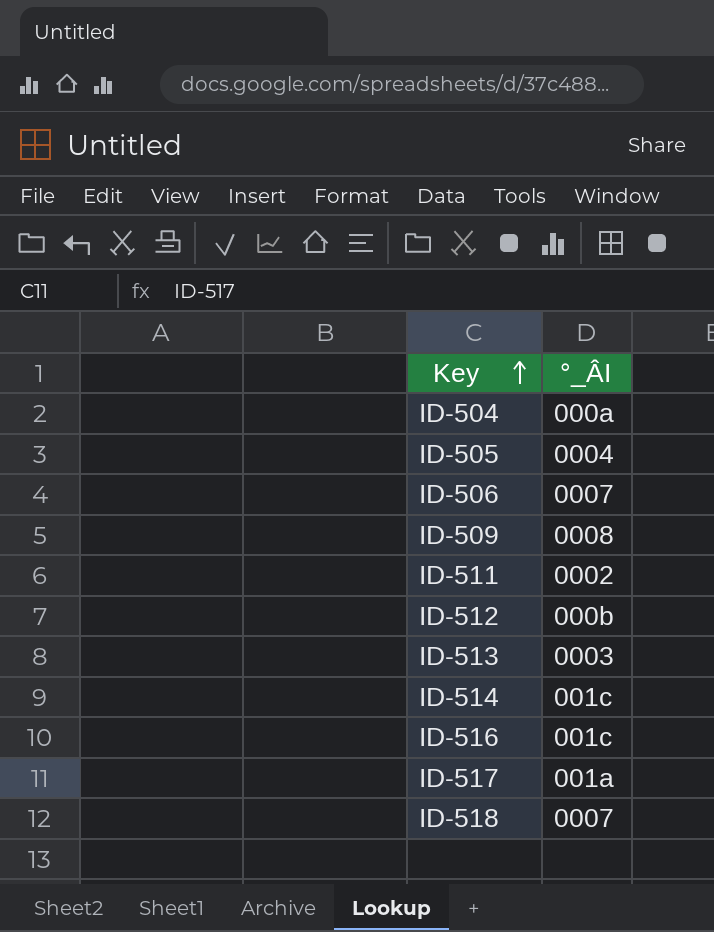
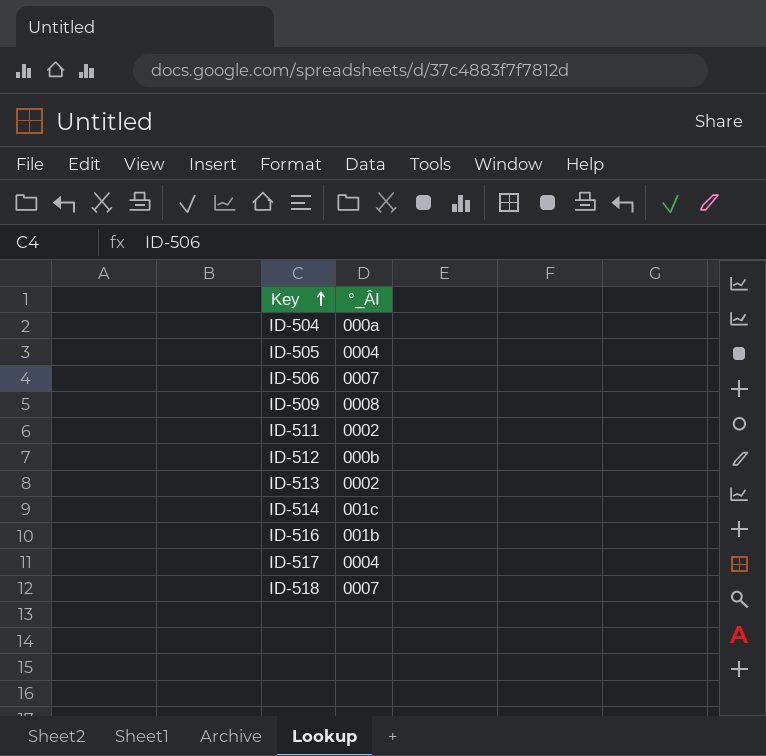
ID-513 | °_ÂI: 0003 -> 0002
ID-516 | °_ÂI: 001c -> 001b
ID-517 | °_ÂI: 001a -> 0004

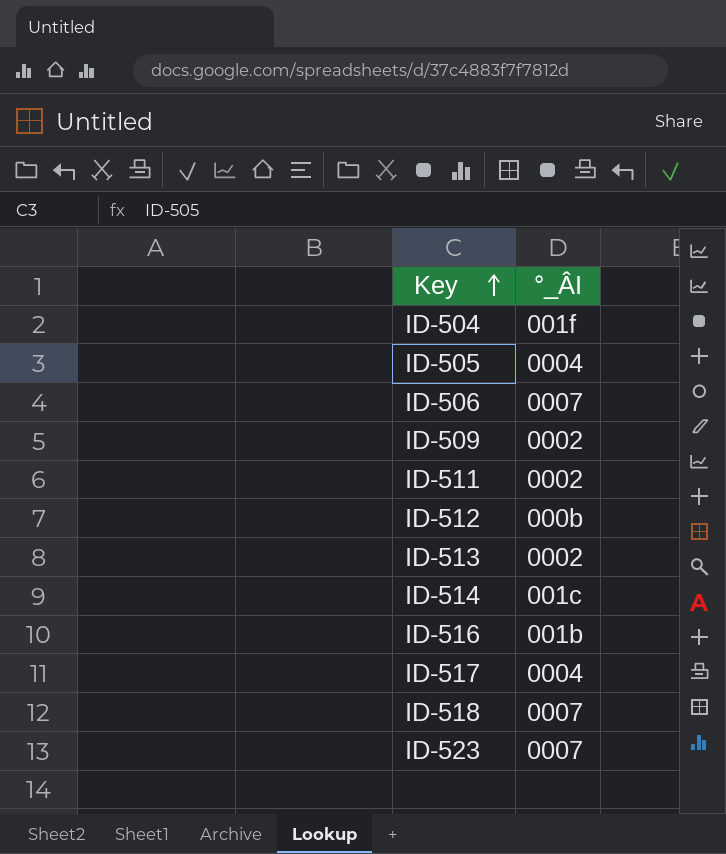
ID-504 | °_ÂI: 000a -> 001f
ID-509 | °_ÂI: 0008 -> 0002
row ID-523: none -> 0007

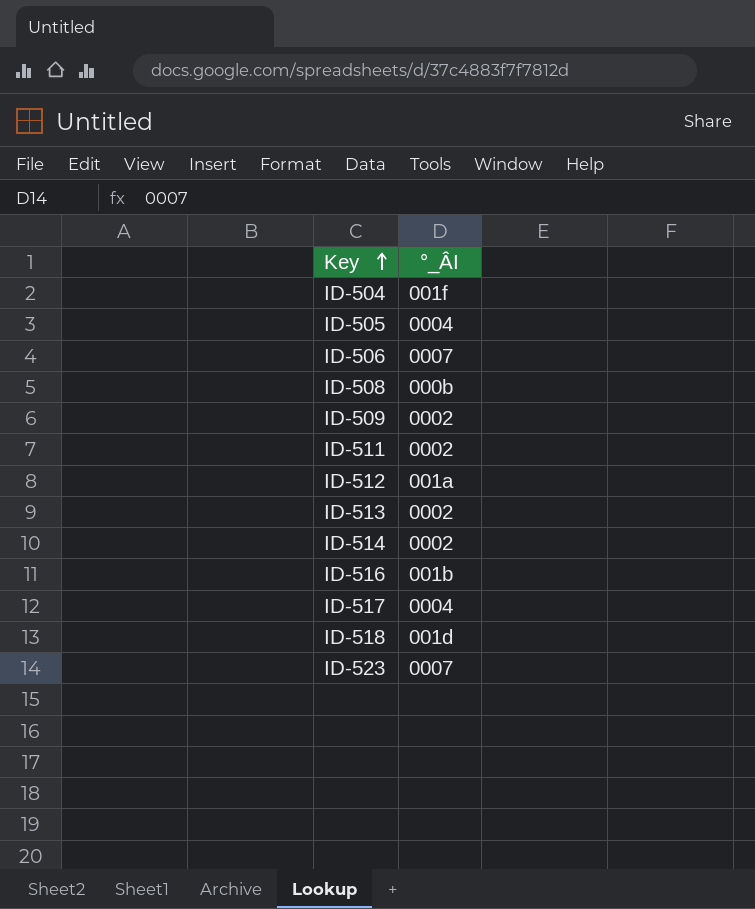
row ID-508: none -> 000b
ID-512 | °_ÂI: 000b -> 001a
ID-514 | °_ÂI: 001c -> 0002
ID-518 | °_ÂI: 0007 -> 001d

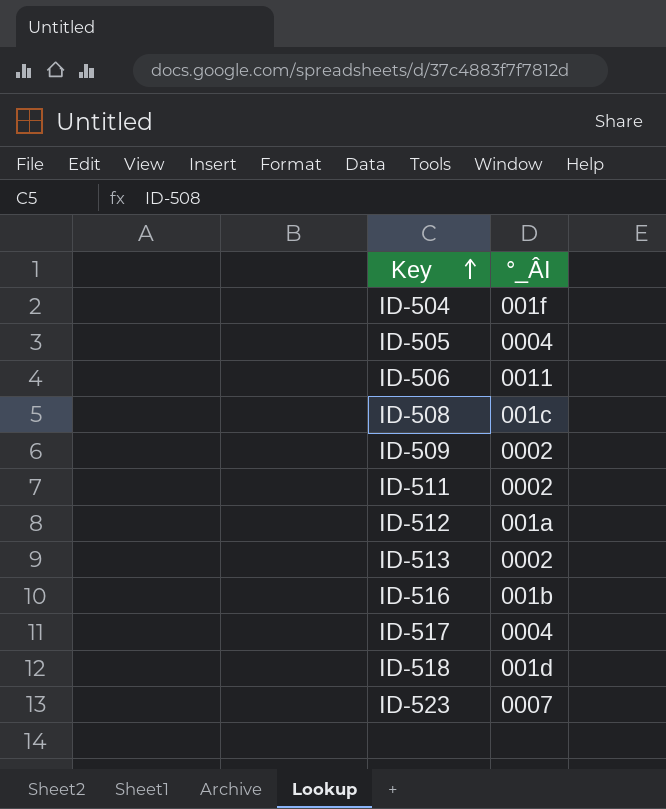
row ID-514: 0002 -> none
ID-506 | °_ÂI: 0007 -> 0011
ID-508 | °_ÂI: 000b -> 001c

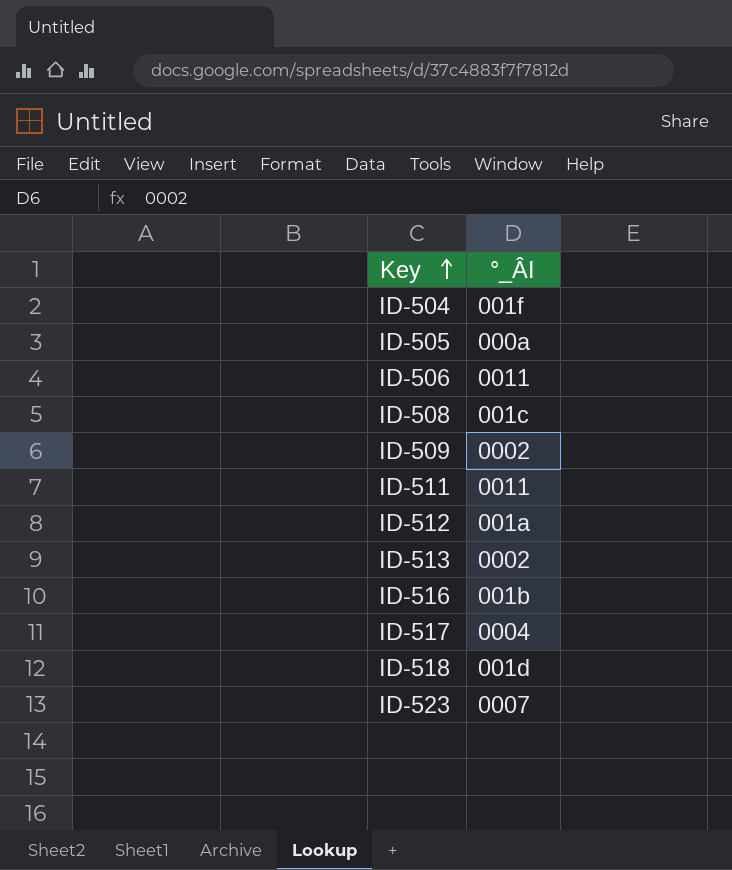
ID-505 | °_ÂI: 0004 -> 000a
ID-511 | °_ÂI: 0002 -> 0011

